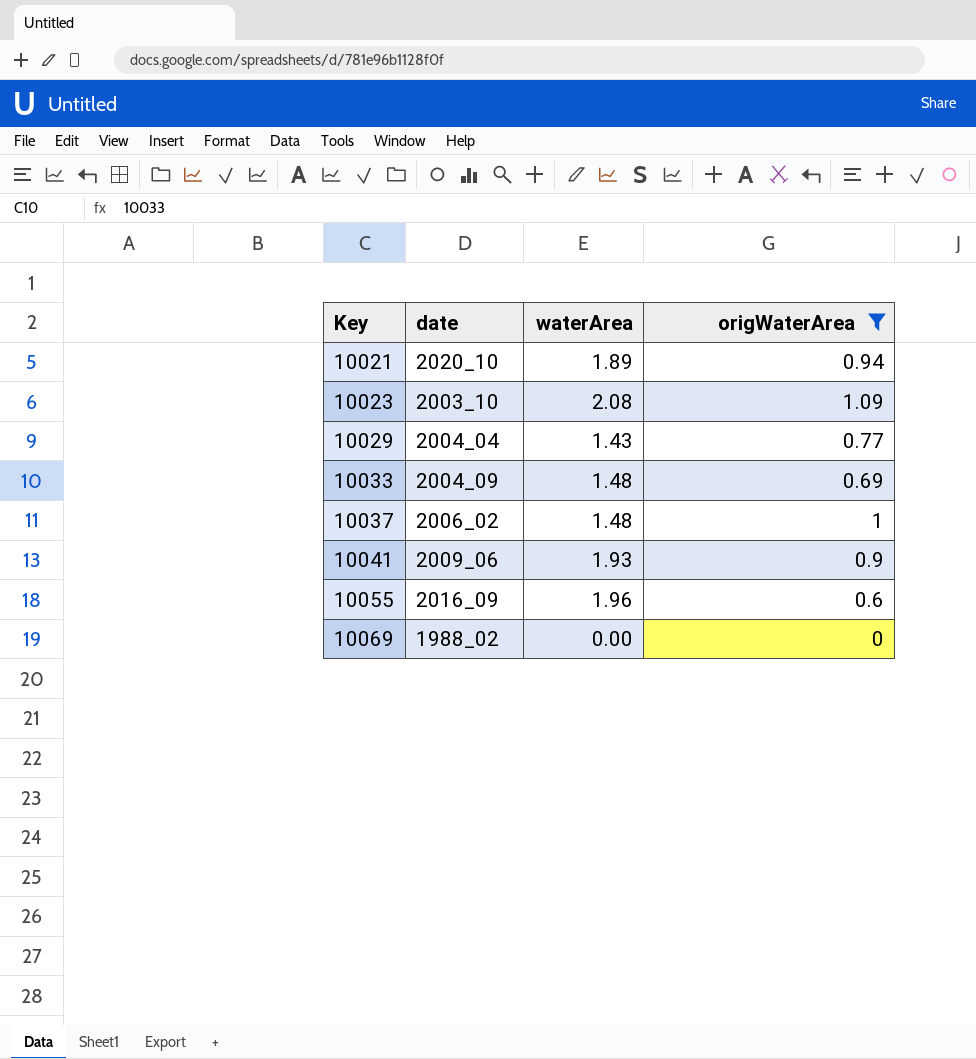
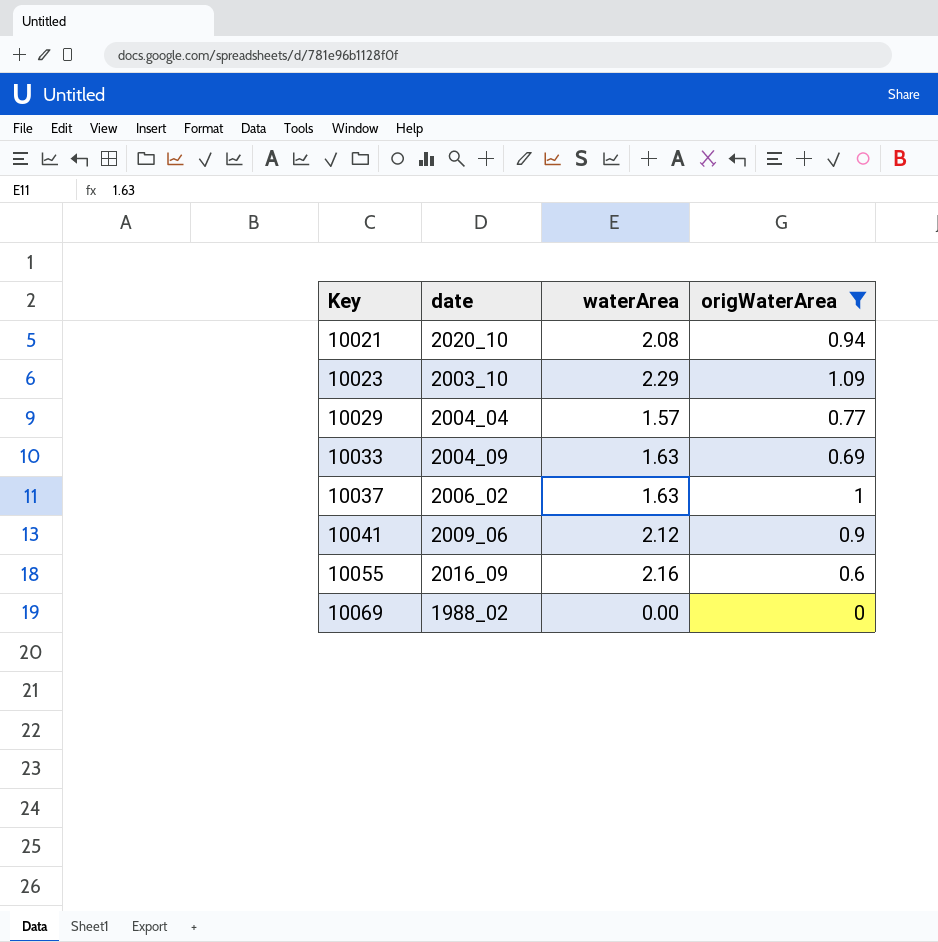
10021 | waterArea: 1.89 -> 2.08
10023 | waterArea: 2.08 -> 2.29
10029 | waterArea: 1.43 -> 1.57
10033 | waterArea: 1.48 -> 1.63
10037 | waterArea: 1.48 -> 1.63
10041 | waterArea: 1.93 -> 2.12
10055 | waterArea: 1.96 -> 2.16

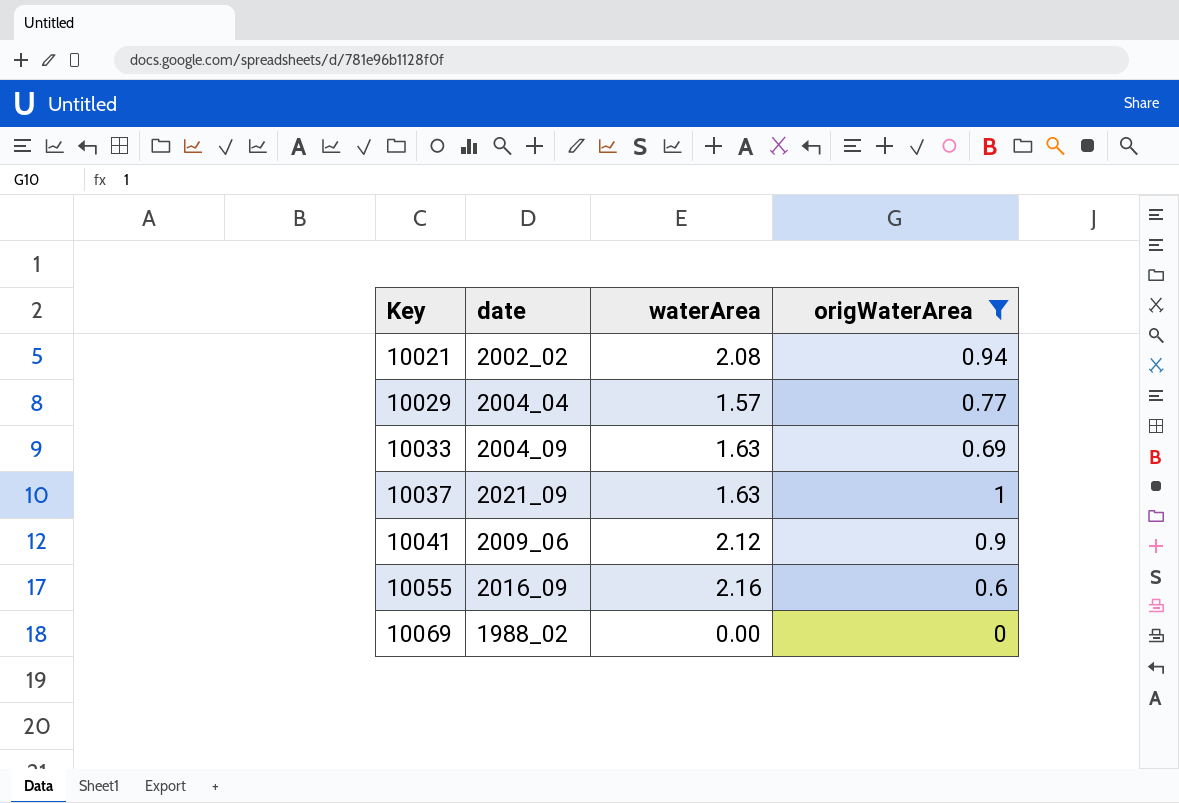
row 10023: 2003_10 | 2.29 | 1.09 -> none
10021 | date: 2020_10 -> 2002_02
10037 | date: 2006_02 -> 2021_09

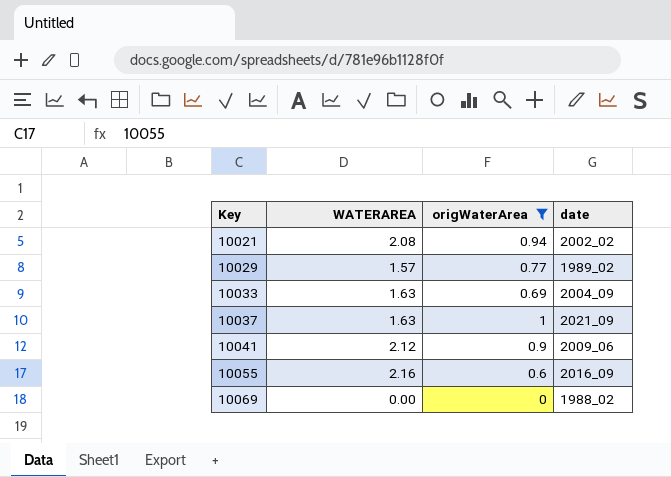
column name: waterArea -> WATERAREA
column date | position: 2 -> 4
10029 | date: 2004_04 -> 1989_02

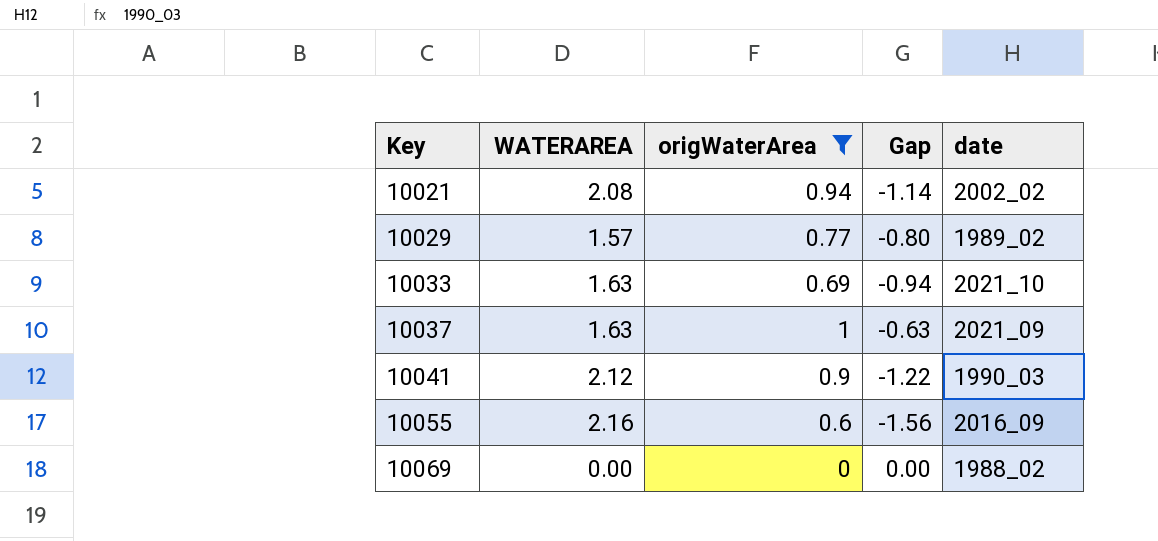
column Gap | formula: none -> [origWaterArea] - [WATERAREA]
10033 | date: 2004_09 -> 2021_10
10041 | date: 2009_06 -> 1990_03

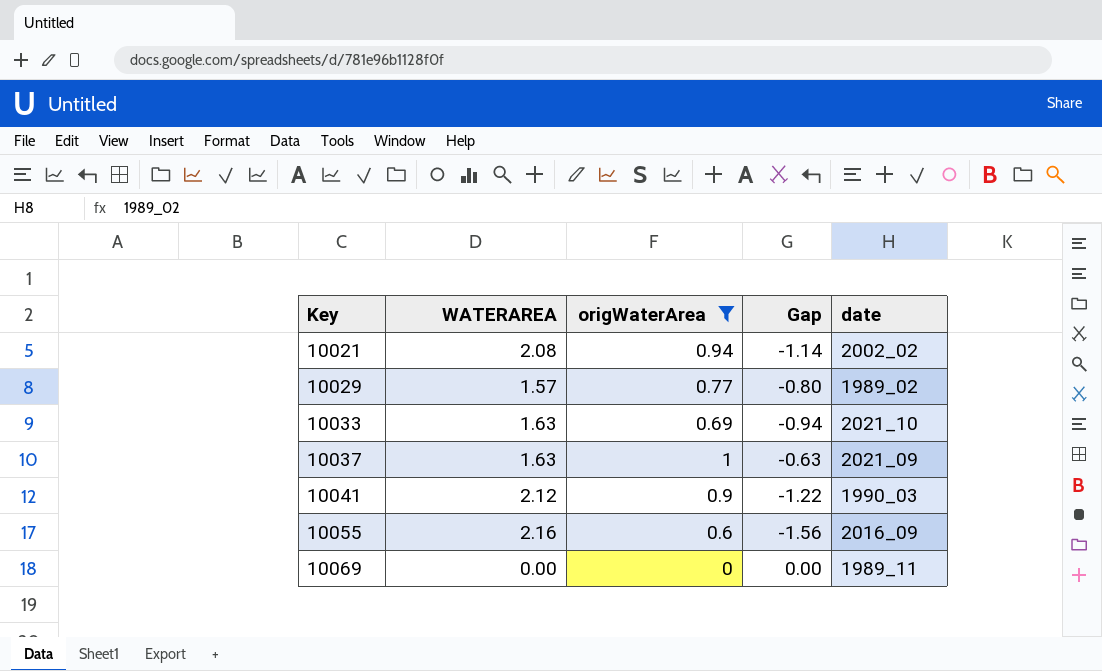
10069 | date: 1988_02 -> 1989_11

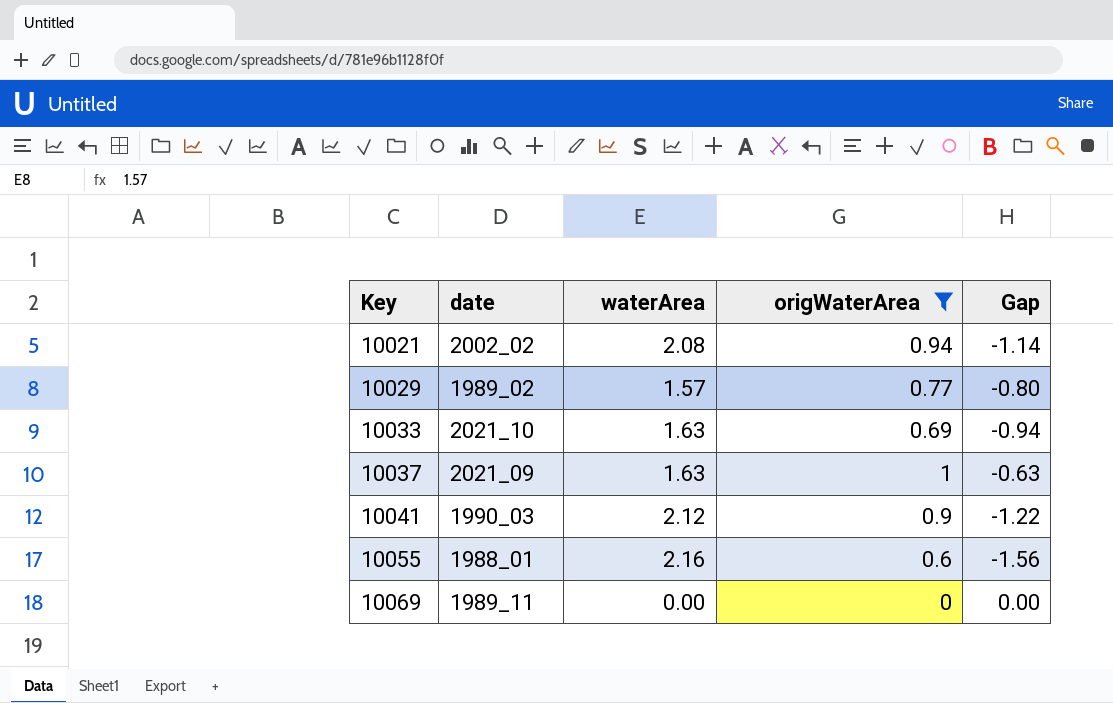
column date | position: 5 -> 2
column name: WATERAREA -> waterArea
10055 | date: 2016_09 -> 1988_01

